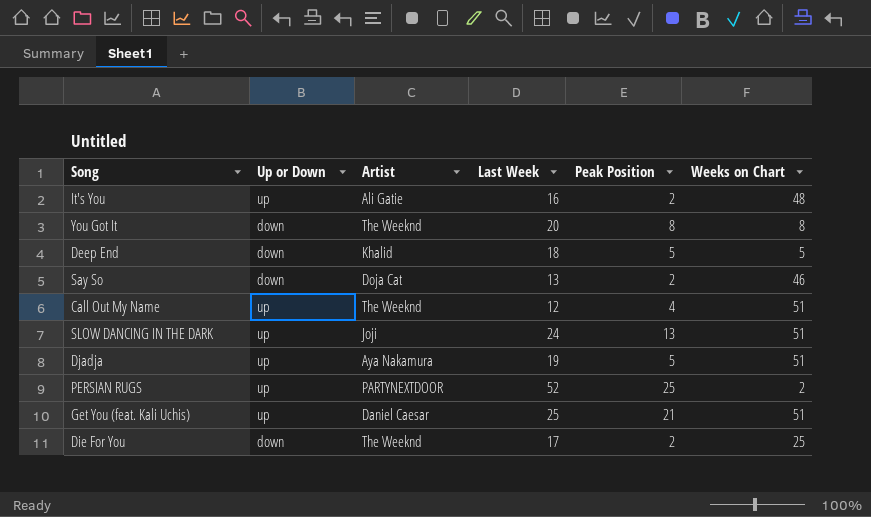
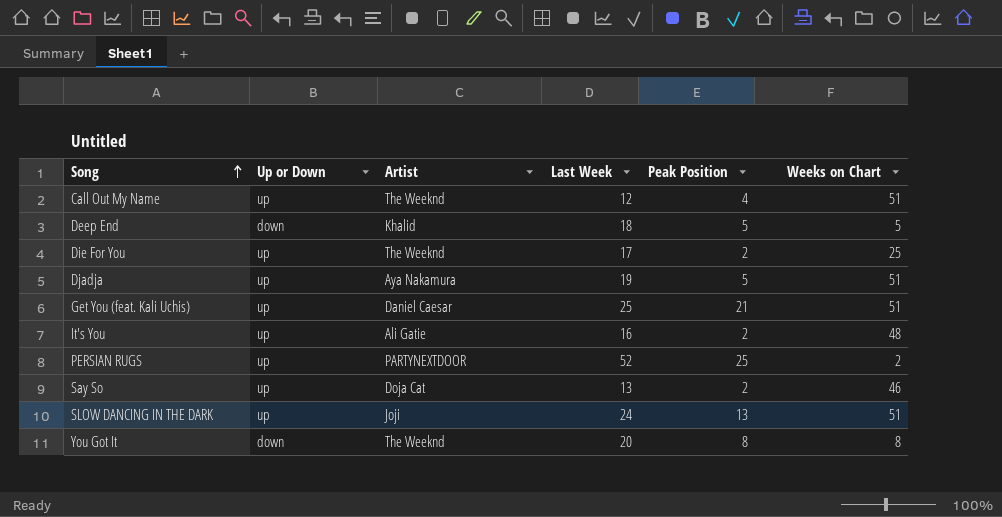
row order: none -> Song ascending
Die For You | Up or Down: down -> up
Say So | Up or Down: down -> up

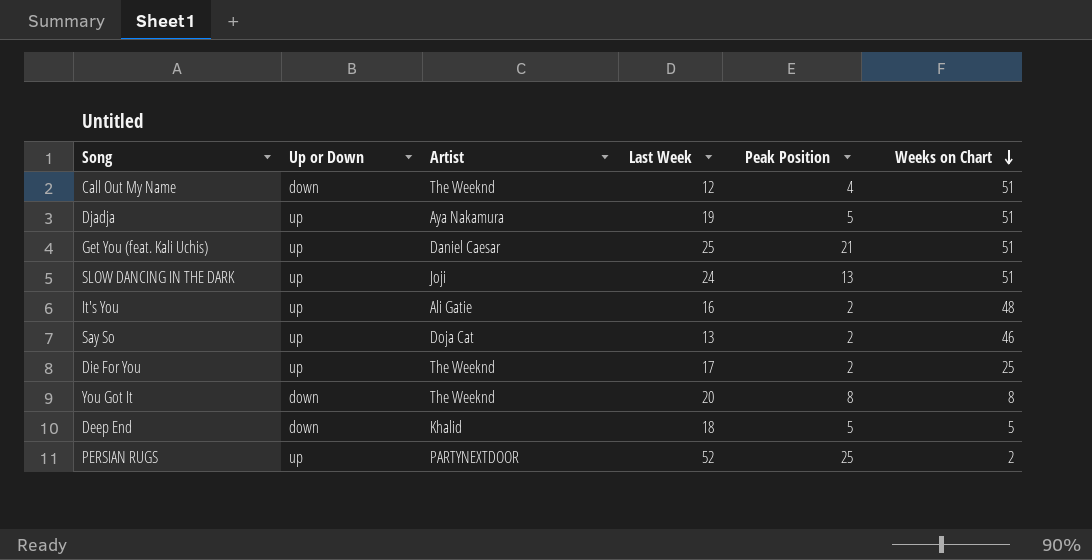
row order: Song ascending -> Weeks on Chart descending
Call Out My Name | Up or Down: up -> down

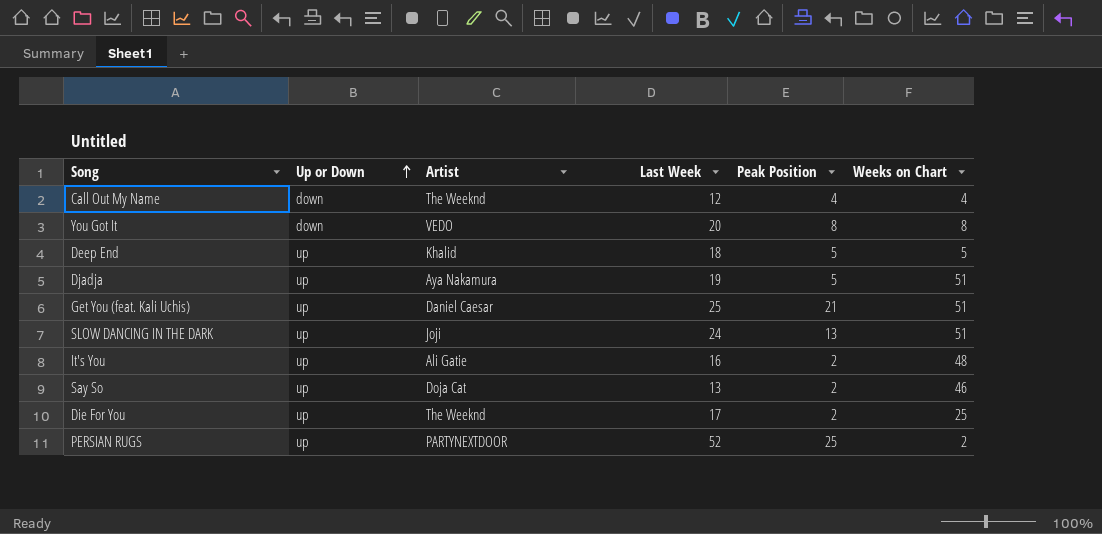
row order: Weeks on Chart descending -> Up or Down ascending
Call Out My Name | Weeks on Chart: 51 -> 4
You Got It | Artist: The Weeknd -> VEDO
Deep End | Up or Down: down -> up

